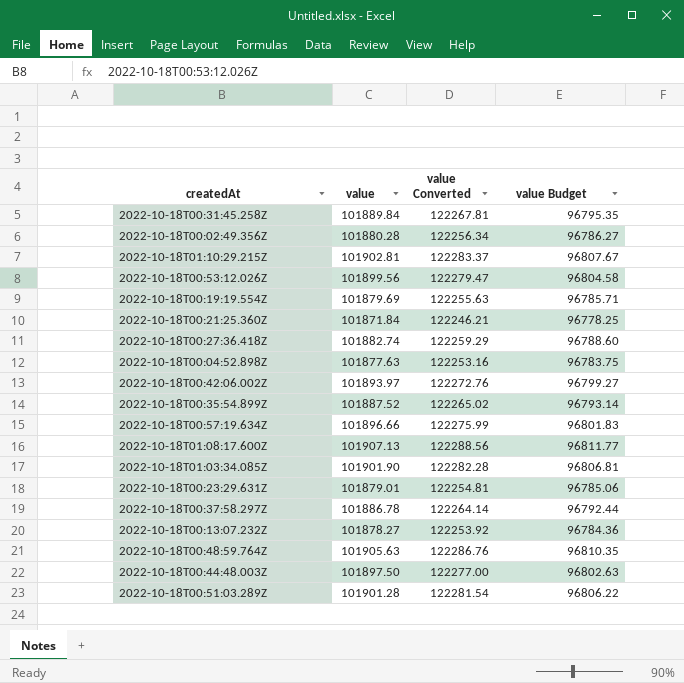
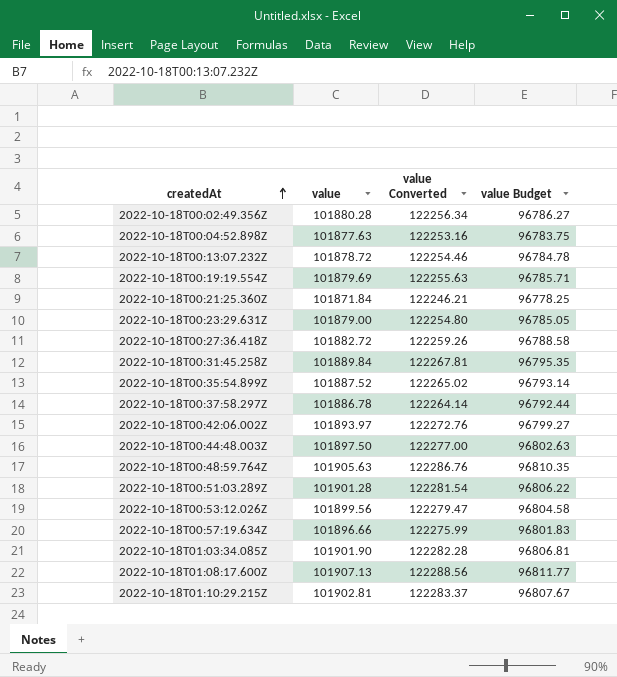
row order: none -> createdAt ascending
2022-10-18T00:13:07.232Z | value: 101878.27 -> 101878.72
2022-10-18T00:13:07.232Z | value Converted: 122253.92 -> 122254.46
2022-10-18T00:13:07.232Z | value Budget: 96784.36 -> 96784.78
2022-10-18T00:23:29.631Z | value: 101879.01 -> 101879.00
2022-10-18T00:23:29.631Z | value Converted: 122254.81 -> 122254.80
2022-10-18T00:23:29.631Z | value Budget: 96785.06 -> 96785.05
2022-10-18T00:27:36.418Z | value: 101882.74 -> 101882.72
2022-10-18T00:27:36.418Z | value Converted: 122259.29 -> 122259.26
2022-10-18T00:27:36.418Z | value Budget: 96788.60 -> 96788.58

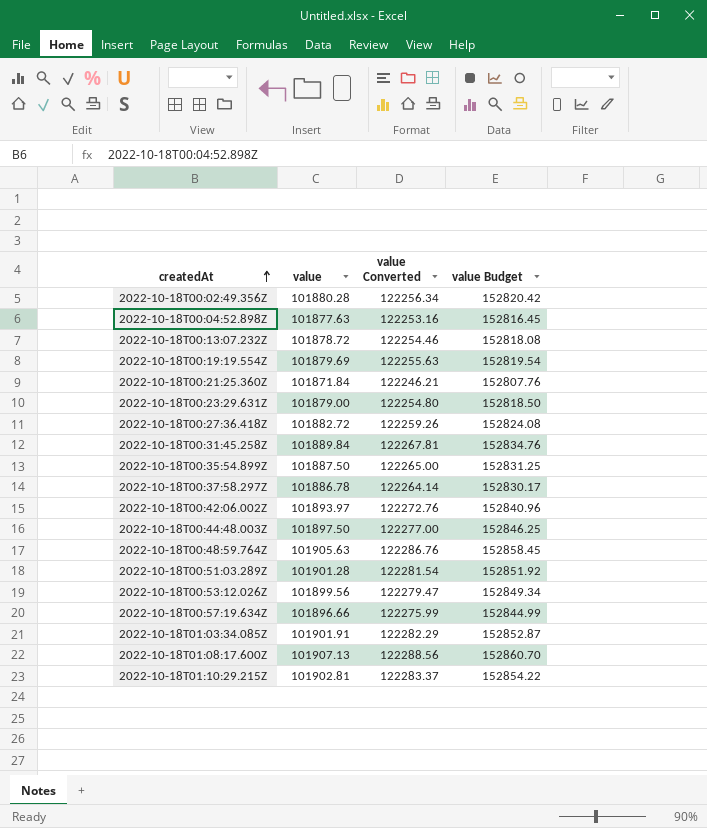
column value Budget | formula: [value] * 0.95 -> [value] * 1.5
2022-10-18T00:35:54.899Z | value: 101887.52 -> 101887.50
2022-10-18T00:35:54.899Z | value Converted: 122265.02 -> 122265.00
2022-10-18T01:03:34.085Z | value: 101901.90 -> 101901.91
2022-10-18T01:03:34.085Z | value Converted: 122282.28 -> 122282.29

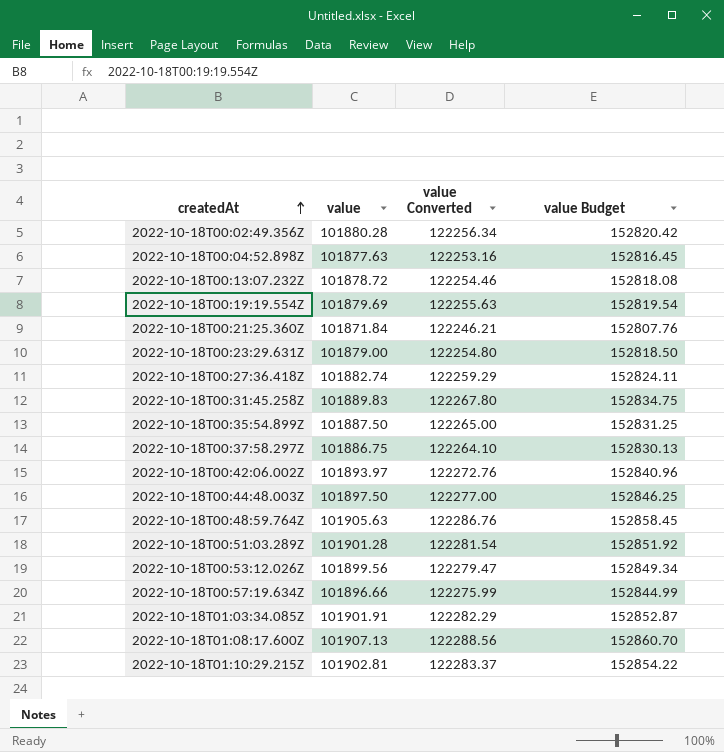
2022-10-18T00:27:36.418Z | value: 101882.72 -> 101882.74
2022-10-18T00:27:36.418Z | value Converted: 122259.26 -> 122259.29
2022-10-18T00:27:36.418Z | value Budget: 152824.08 -> 152824.11
2022-10-18T00:31:45.258Z | value: 101889.84 -> 101889.83
2022-10-18T00:31:45.258Z | value Converted: 122267.81 -> 122267.80
2022-10-18T00:31:45.258Z | value Budget: 152834.76 -> 152834.75
2022-10-18T00:37:58.297Z | value: 101886.78 -> 101886.75
2022-10-18T00:37:58.297Z | value Converted: 122264.14 -> 122264.10
2022-10-18T00:37:58.297Z | value Budget: 152830.17 -> 152830.13

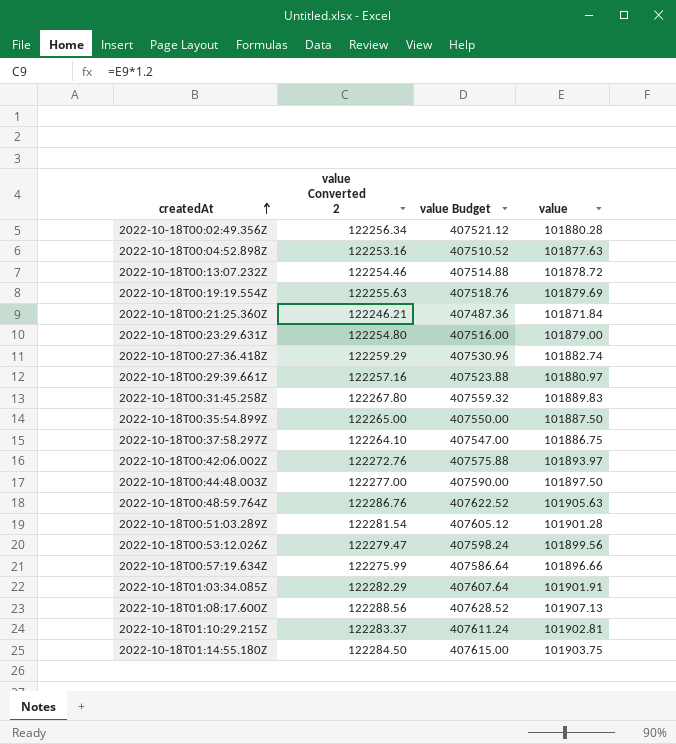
column name: value Converted -> value Converted 2
column value Budget | formula: [value] * 1.5 -> [value] * 4
column value | position: 2 -> 4
row 2022-10-18T00:29:39.661Z: none -> 122257.16 | 407523.88 | 101880.97
row 2022-10-18T01:14:55.180Z: none -> 122284.50 | 407615.00 | 101903.75

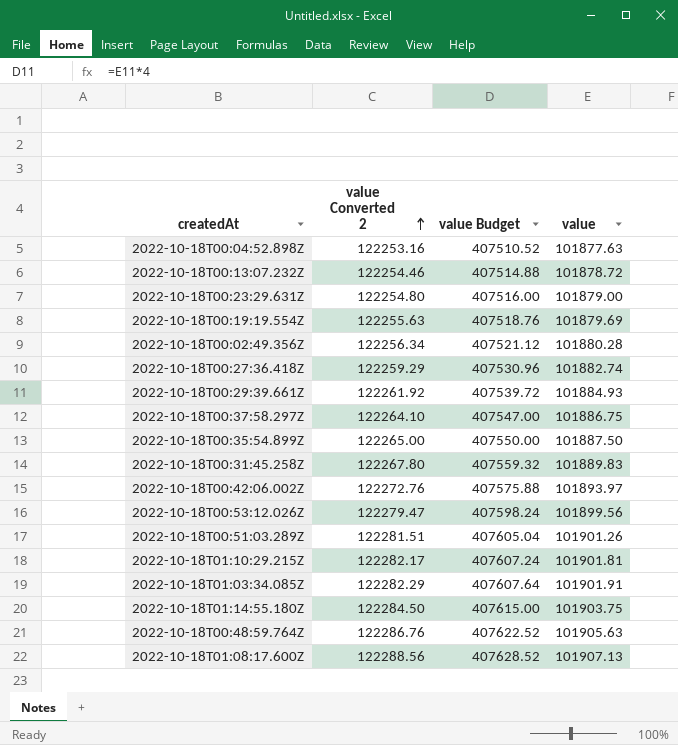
row order: createdAt ascending -> value Converted 2 ascending
row 2022-10-18T00:21:25.360Z: 122246.21 | 407487.36 | 101871.84 -> none
row 2022-10-18T00:44:48.003Z: 122277.00 | 407590.00 | 101897.50 -> none
row 2022-10-18T00:57:19.634Z: 122275.99 | 407586.64 | 101896.66 -> none
2022-10-18T00:29:39.661Z | value Converted 2: 122257.16 -> 122261.92
2022-10-18T00:29:39.661Z | value Budget: 407523.88 -> 407539.72
2022-10-18T00:29:39.661Z | value: 101880.97 -> 101884.93
2022-10-18T00:51:03.289Z | value Converted 2: 122281.54 -> 122281.51
2022-10-18T00:51:03.289Z | value Budget: 407605.12 -> 407605.04
2022-10-18T00:51:03.289Z | value: 101901.28 -> 101901.26
2022-10-18T01:10:29.215Z | value Converted 2: 122283.37 -> 122282.17
2022-10-18T01:10:29.215Z | value Budget: 407611.24 -> 407607.24
2022-10-18T01:10:29.215Z | value: 101902.81 -> 101901.81

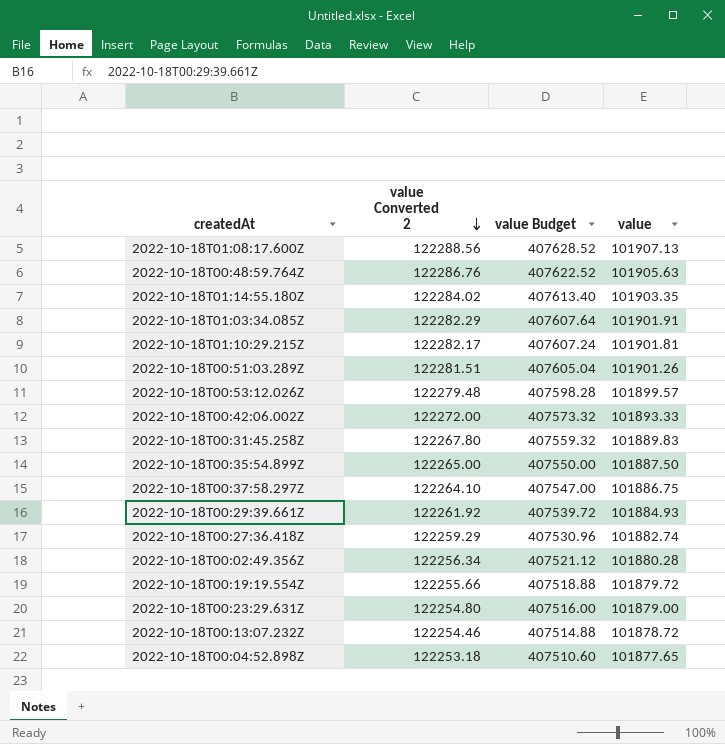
row order: value Converted 2 ascending -> value Converted 2 descending
2022-10-18T01:14:55.180Z | value Converted 2: 122284.50 -> 122284.02
2022-10-18T01:14:55.180Z | value Budget: 407615.00 -> 407613.40
2022-10-18T01:14:55.180Z | value: 101903.75 -> 101903.35
2022-10-18T00:53:12.026Z | value Converted 2: 122279.47 -> 122279.48
2022-10-18T00:53:12.026Z | value Budget: 407598.24 -> 407598.28
2022-10-18T00:53:12.026Z | value: 101899.56 -> 101899.57
2022-10-18T00:42:06.002Z | value Converted 2: 122272.76 -> 122272.00
2022-10-18T00:42:06.002Z | value Budget: 407575.88 -> 407573.32
2022-10-18T00:42:06.002Z | value: 101893.97 -> 101893.33
2022-10-18T00:19:19.554Z | value Converted 2: 122255.63 -> 122255.66
2022-10-18T00:19:19.554Z | value Budget: 407518.76 -> 407518.88
2022-10-18T00:19:19.554Z | value: 101879.69 -> 101879.72
2022-10-18T00:04:52.898Z | value Converted 2: 122253.16 -> 122253.18
2022-10-18T00:04:52.898Z | value Budget: 407510.52 -> 407510.60
2022-10-18T00:04:52.898Z | value: 101877.63 -> 101877.65

